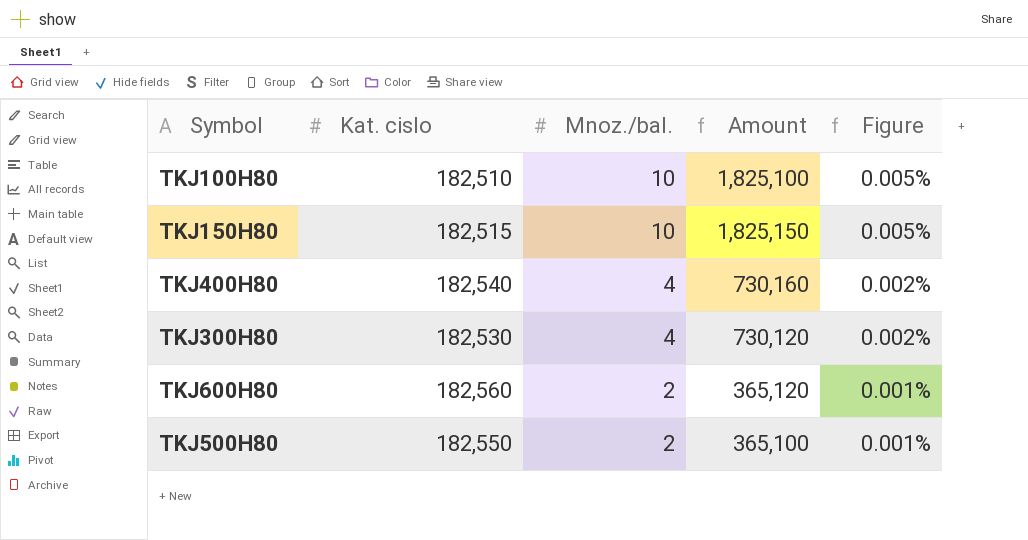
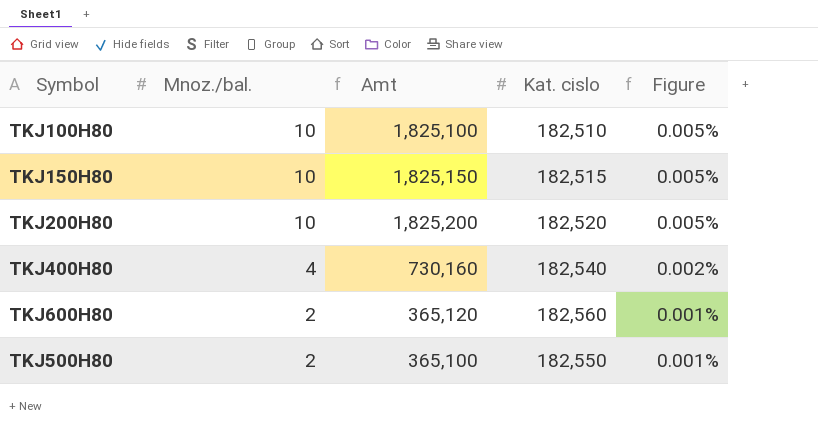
column name: Amount -> Amt
column Kat. cislo | position: 2 -> 4
row TKJ300H80: 182,530 | 4 | 730,120 | 0.002% -> none
row TKJ200H80: none -> 10 | 1,825,200 | 182,520 | 0.005%

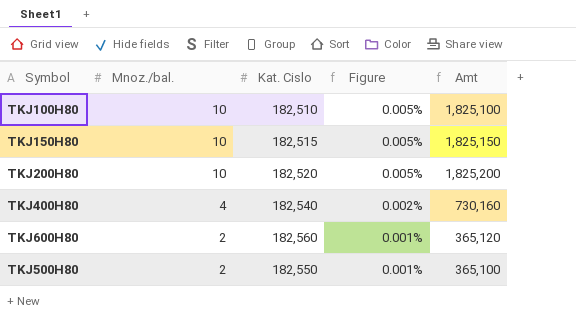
column name: Kat. cislo -> Kat. Cislo
column Amt | position: 3 -> 5

